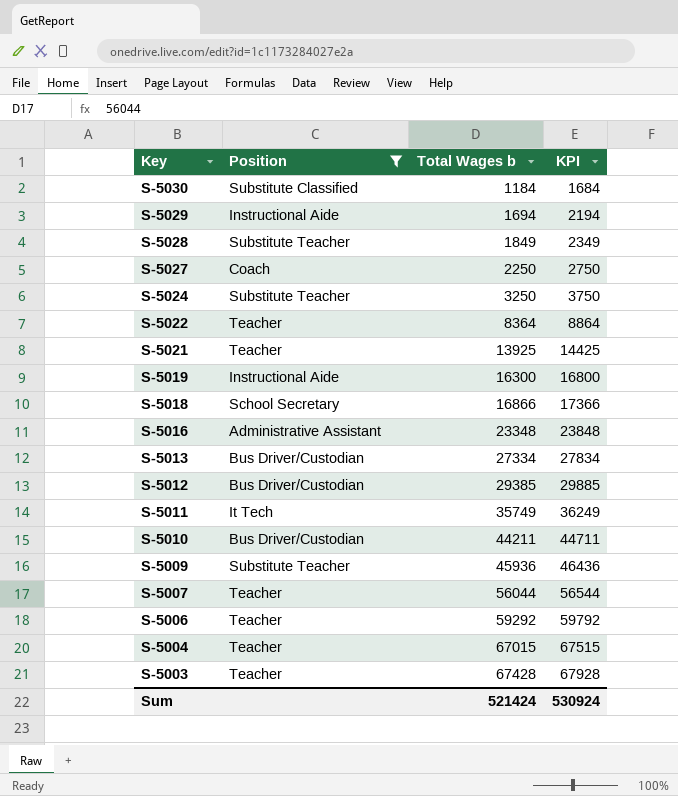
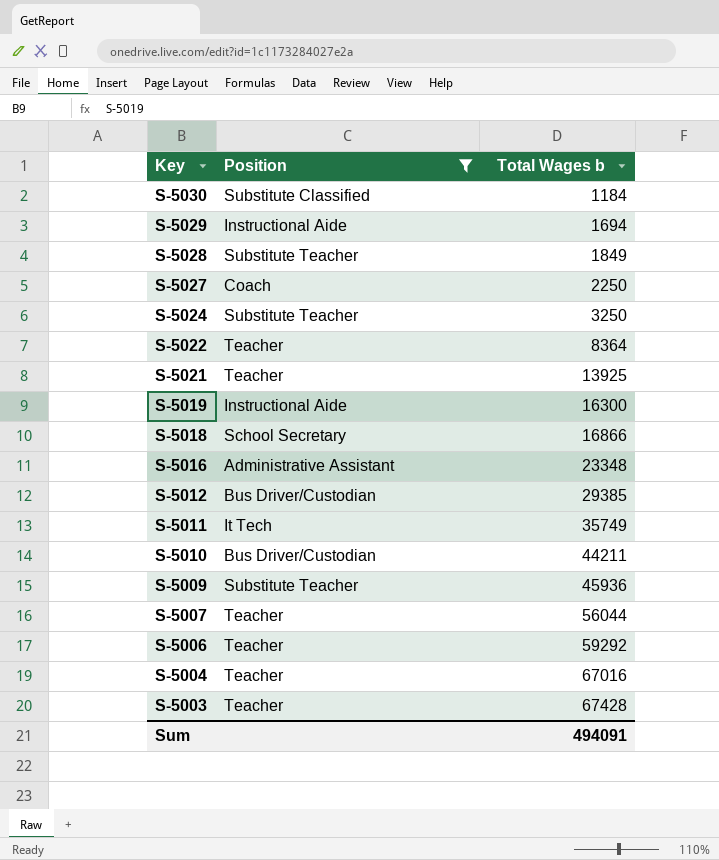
column KPI | formula: [Total Wages b] + 500 -> none
row S-5013: Bus Driver/Custodian | 27334 | 27834 -> none
S-5004 | Total Wages b: 67015 -> 67016
Sum | Total Wages b: 521424 -> 494091

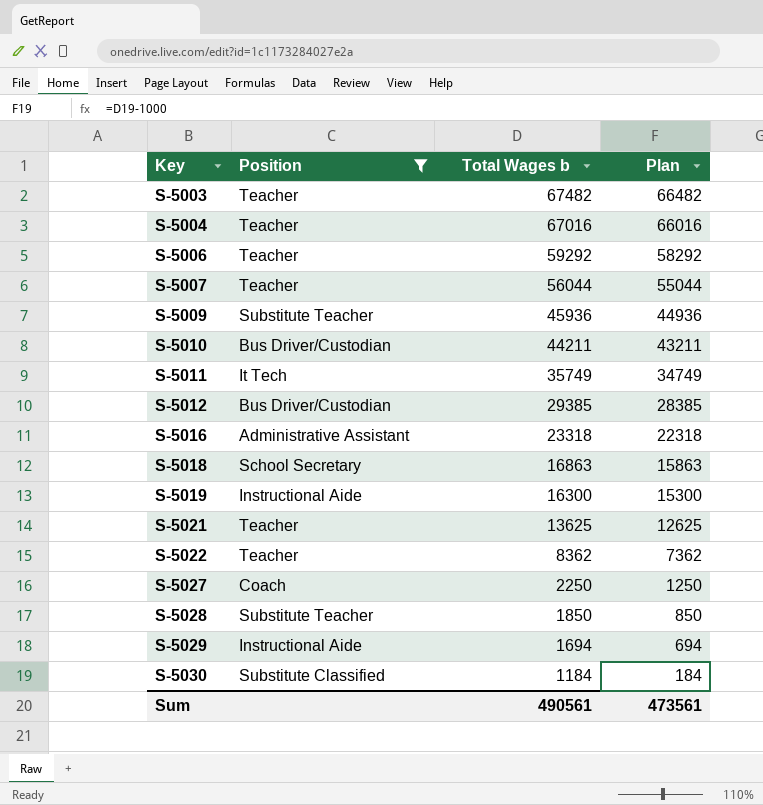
row order: Key descending -> Key ascending
column Plan | formula: none -> [Total Wages b] - 1000
row S-5024: Substitute Teacher | 3250 -> none
S-5003 | Total Wages b: 67428 -> 67482
S-5016 | Total Wages b: 23348 -> 23318
S-5018 | Total Wages b: 16866 -> 16863
S-5021 | Total Wages b: 13925 -> 13625
S-5022 | Total Wages b: 8364 -> 8362
S-5028 | Total Wages b: 1849 -> 1850
Sum | Total Wages b: 494091 -> 490561

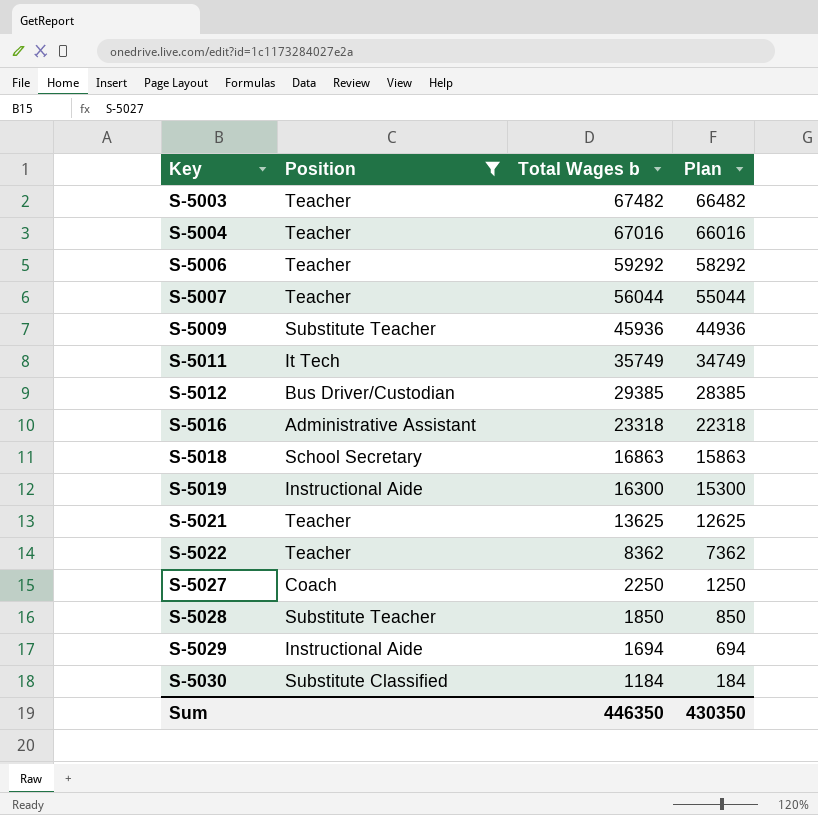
row S-5010: Bus Driver/Custodian | 44211 | 43211 -> none
Sum | Total Wages b: 490561 -> 446350
Sum | Plan: 473561 -> 430350

